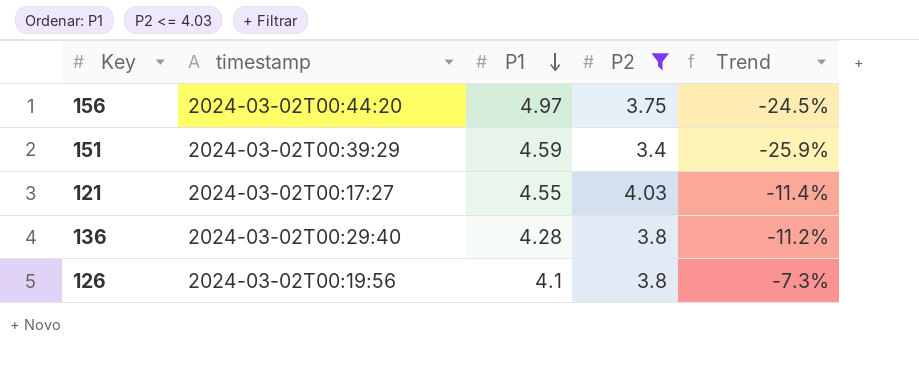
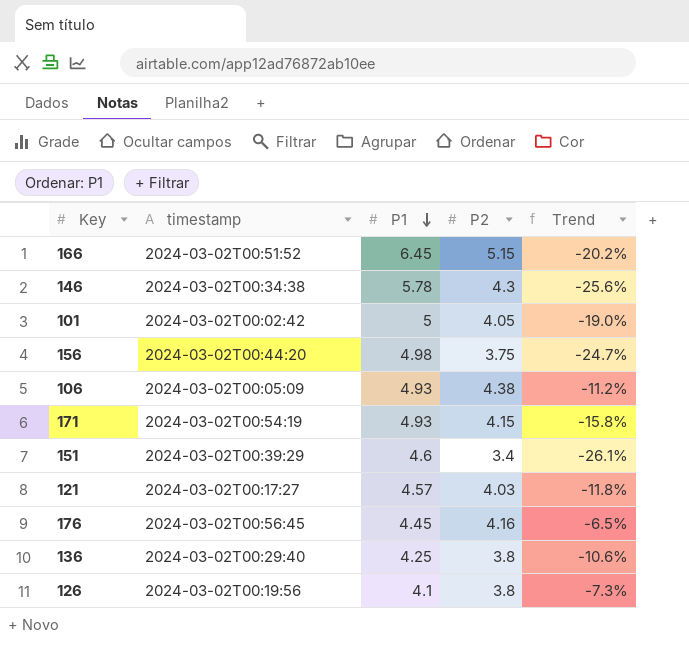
filter: P2 <= 4.03 -> none
156 | P1: 4.97 -> 4.98
156 | Trend: -24.5% -> -24.7%
151 | P1: 4.59 -> 4.6
151 | Trend: -25.9% -> -26.1%
121 | P1: 4.55 -> 4.57
121 | Trend: -11.4% -> -11.8%
136 | P1: 4.28 -> 4.25
136 | Trend: -11.2% -> -10.6%

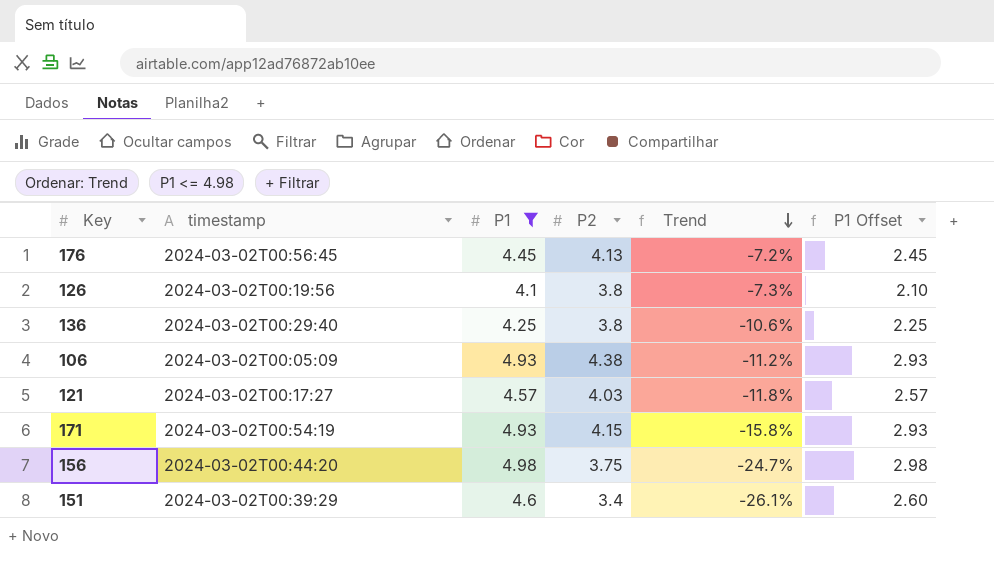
filter: none -> P1 <= 4.98
row order: P1 descending -> Trend descending
column P1 Offset | formula: none -> [P1] - 2
176 | P2: 4.16 -> 4.13
176 | Trend: -6.5% -> -7.2%

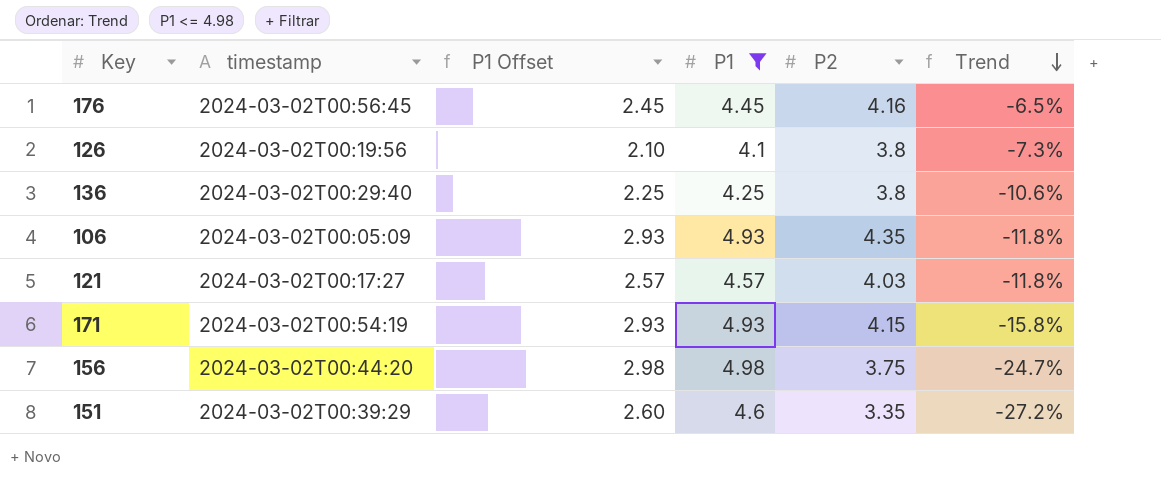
column P1 Offset | position: 6 -> 3
176 | P2: 4.13 -> 4.16
176 | Trend: -7.2% -> -6.5%
106 | P2: 4.38 -> 4.35
106 | Trend: -11.2% -> -11.8%
151 | P2: 3.4 -> 3.35
151 | Trend: -26.1% -> -27.2%

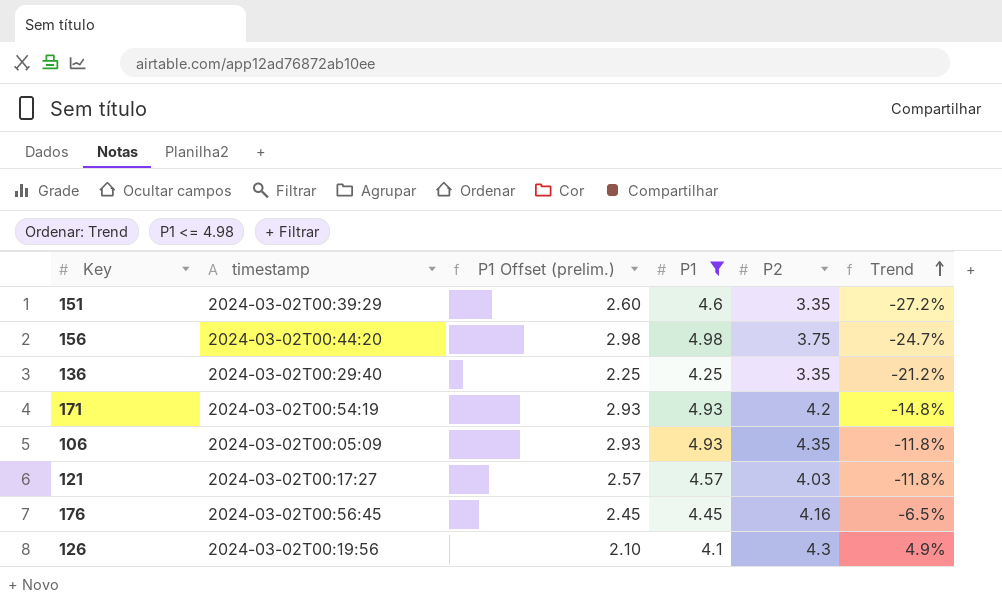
row order: Trend descending -> Trend ascending
column name: P1 Offset -> P1 Offset (prelim.)
136 | P2: 3.8 -> 3.35
136 | Trend: -10.6% -> -21.2%
171 | P2: 4.15 -> 4.2
171 | Trend: -15.8% -> -14.8%
126 | P2: 3.8 -> 4.3
126 | Trend: -7.3% -> 4.9%

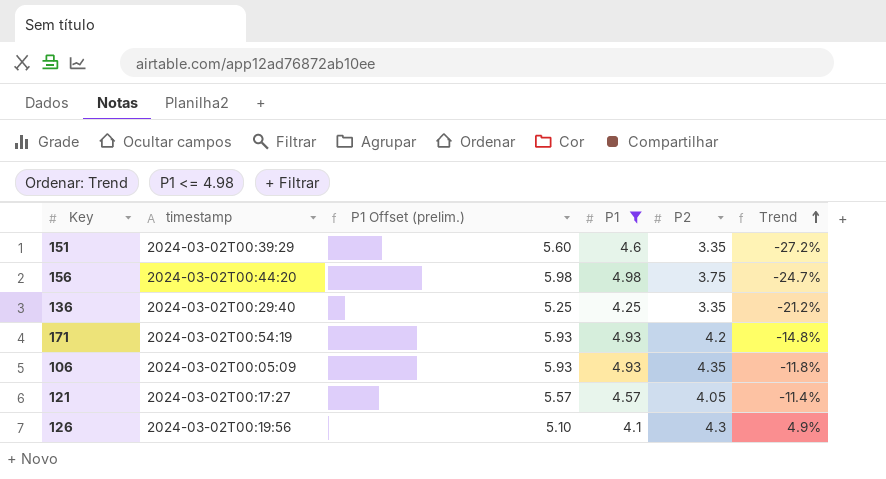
column P1 Offset (prelim.) | formula: [P1] - 2 -> [P1] + 1
row 176: 2024-03-02T00:56:45 | 2.45 | 4.45 | 4.16 | -6.5% -> none
121 | P2: 4.03 -> 4.05
121 | Trend: -11.8% -> -11.4%

